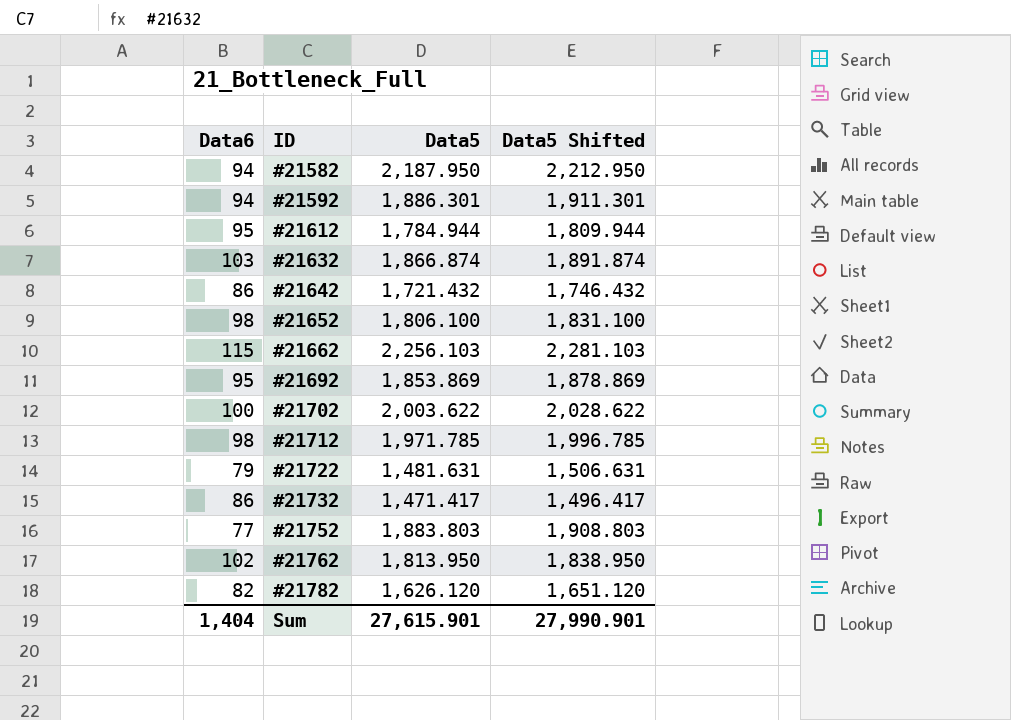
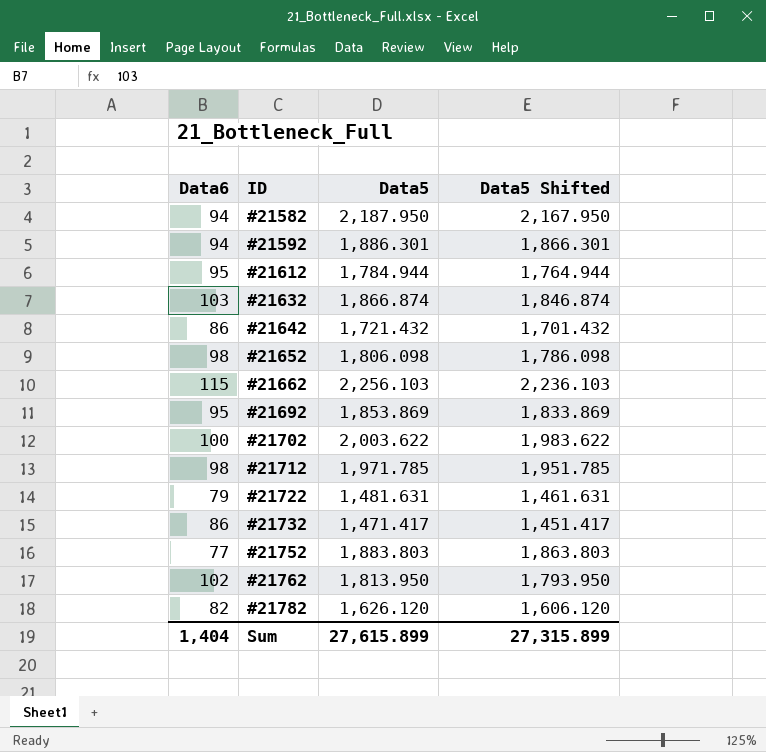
column Data5 Shifted | formula: [Data5] + 25 -> [Data5] - 20
#21652 | Data5: 1,806.100 -> 1,806.098
Sum | Data5: 27,615.901 -> 27,615.899
Sum | Data5 Shifted: 27,990.901 -> 27,315.899

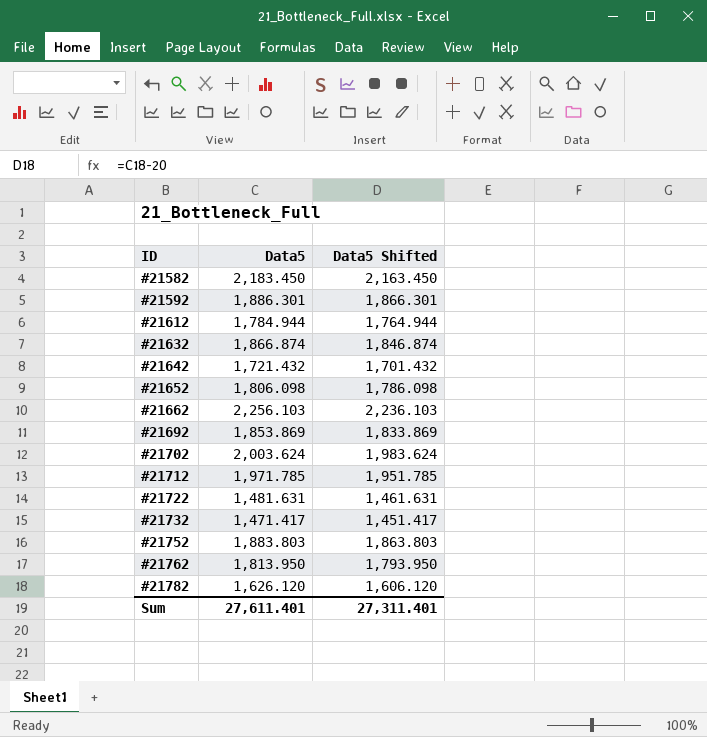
column Data6 | position: 1 -> none
#21582 | Data5: 2,187.950 -> 2,183.450
#21582 | Data5 Shifted: 2,167.950 -> 2,163.450
#21702 | Data5: 2,003.622 -> 2,003.624
#21702 | Data5 Shifted: 1,983.622 -> 1,983.624
Sum | Data5: 27,615.899 -> 27,611.401
Sum | Data5 Shifted: 27,315.899 -> 27,311.401

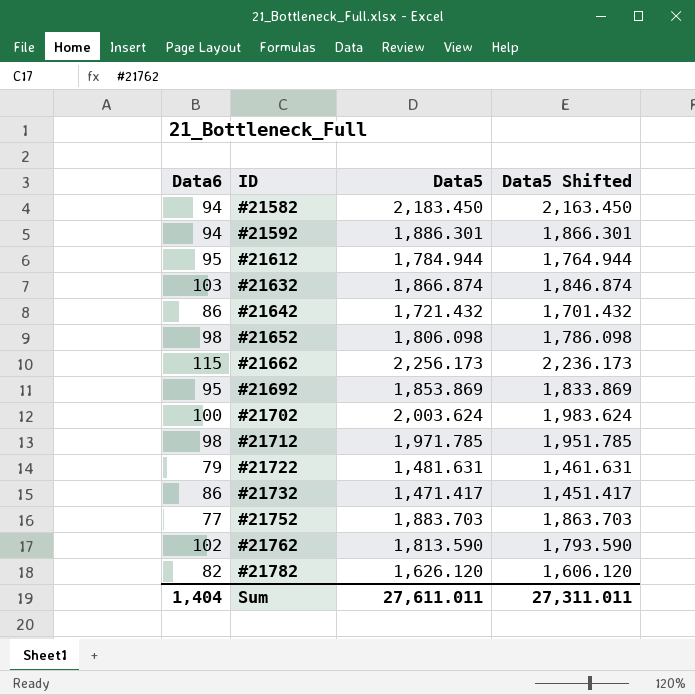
column Data6 | position: none -> 1
#21662 | Data5: 2,256.103 -> 2,256.173
#21662 | Data5 Shifted: 2,236.103 -> 2,236.173
#21752 | Data5: 1,883.803 -> 1,883.703
#21752 | Data5 Shifted: 1,863.803 -> 1,863.703
#21762 | Data5: 1,813.950 -> 1,813.590
#21762 | Data5 Shifted: 1,793.950 -> 1,793.590
Sum | Data5: 27,611.401 -> 27,611.011
Sum | Data5 Shifted: 27,311.401 -> 27,311.011

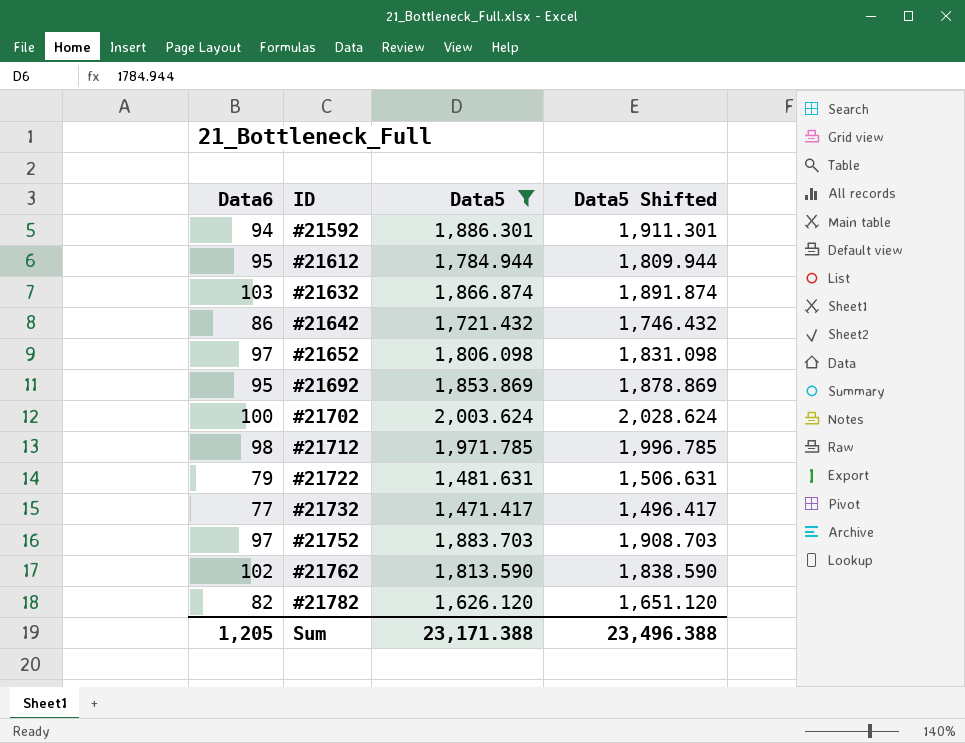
filter: none -> Data5 <= 2,003.624
column Data5 Shifted | formula: [Data5] - 20 -> [Data5] + 25
#21652 | Data6: 98 -> 97
#21732 | Data6: 86 -> 77
#21752 | Data6: 77 -> 97
Sum | Data6: 1,404 -> 1,205
Sum | Data5: 27,611.011 -> 23,171.388
Sum | Data5 Shifted: 27,311.011 -> 23,496.388

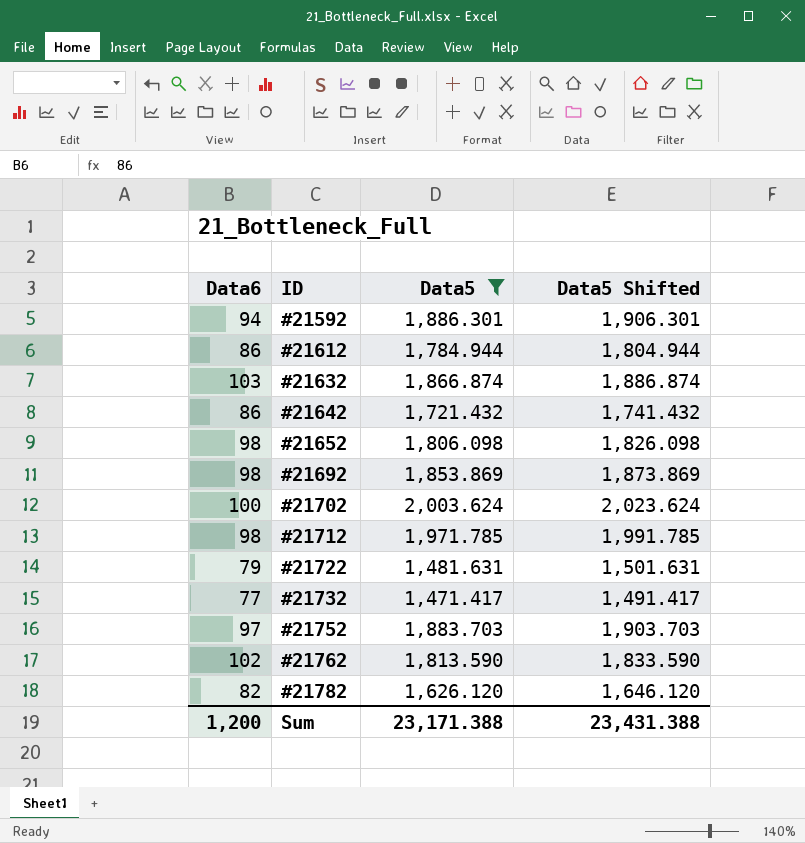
column Data5 Shifted | formula: [Data5] + 25 -> [Data5] + 20
#21612 | Data6: 95 -> 86
#21652 | Data6: 97 -> 98
#21692 | Data6: 95 -> 98
Sum | Data6: 1,205 -> 1,200
Sum | Data5 Shifted: 23,496.388 -> 23,431.388

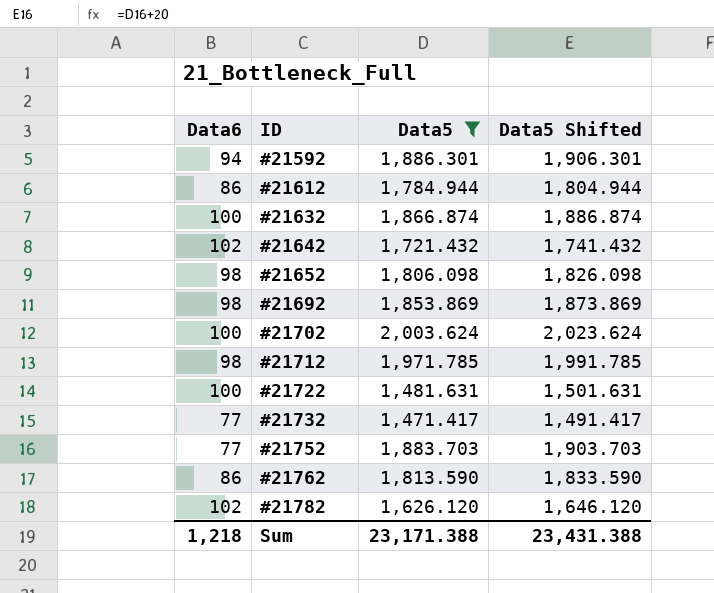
#21632 | Data6: 103 -> 100
#21642 | Data6: 86 -> 102
#21722 | Data6: 79 -> 100
#21752 | Data6: 97 -> 77
#21762 | Data6: 102 -> 86
#21782 | Data6: 82 -> 102
Sum | Data6: 1,200 -> 1,218

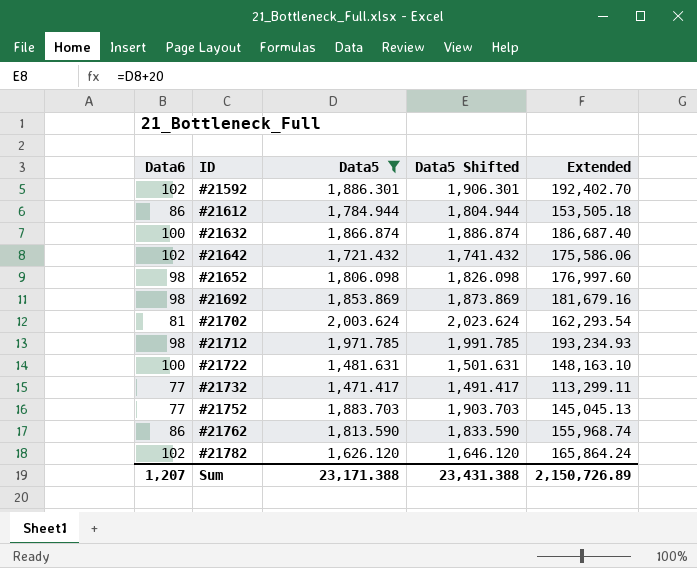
column Extended | formula: none -> [Data6] * [Data5]
#21592 | Data6: 94 -> 102
#21702 | Data6: 100 -> 81
Sum | Data6: 1,218 -> 1,207

